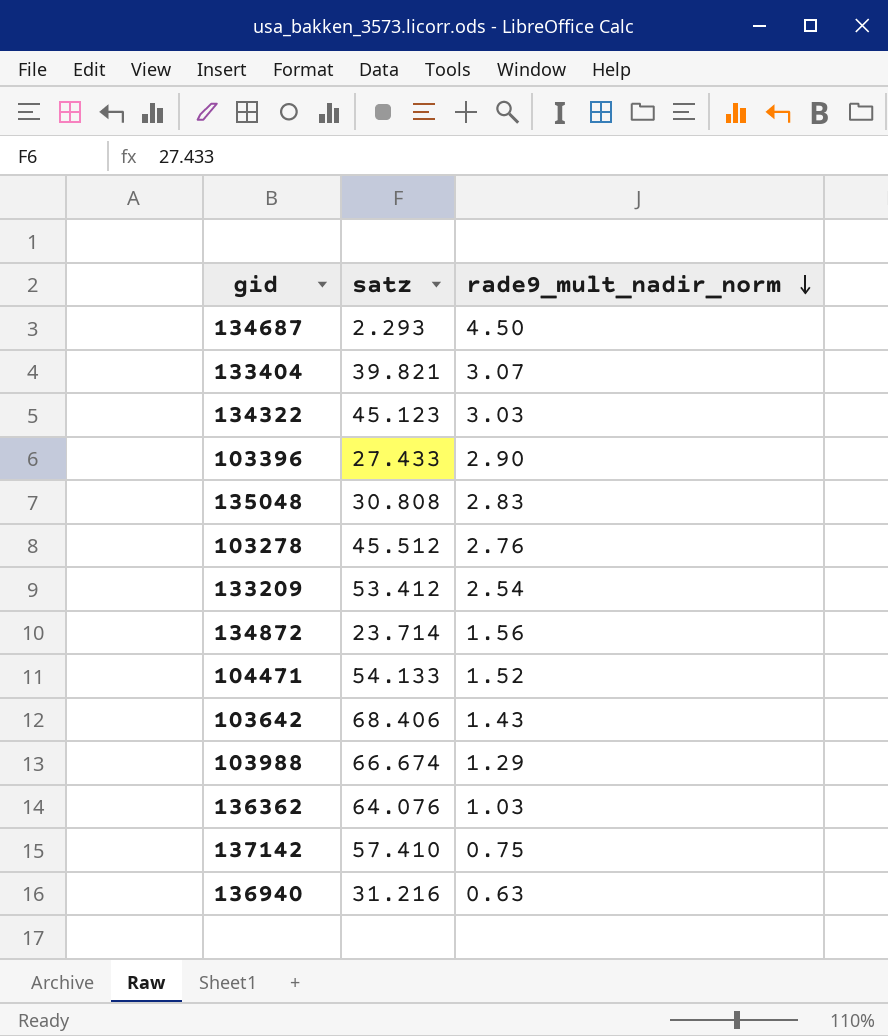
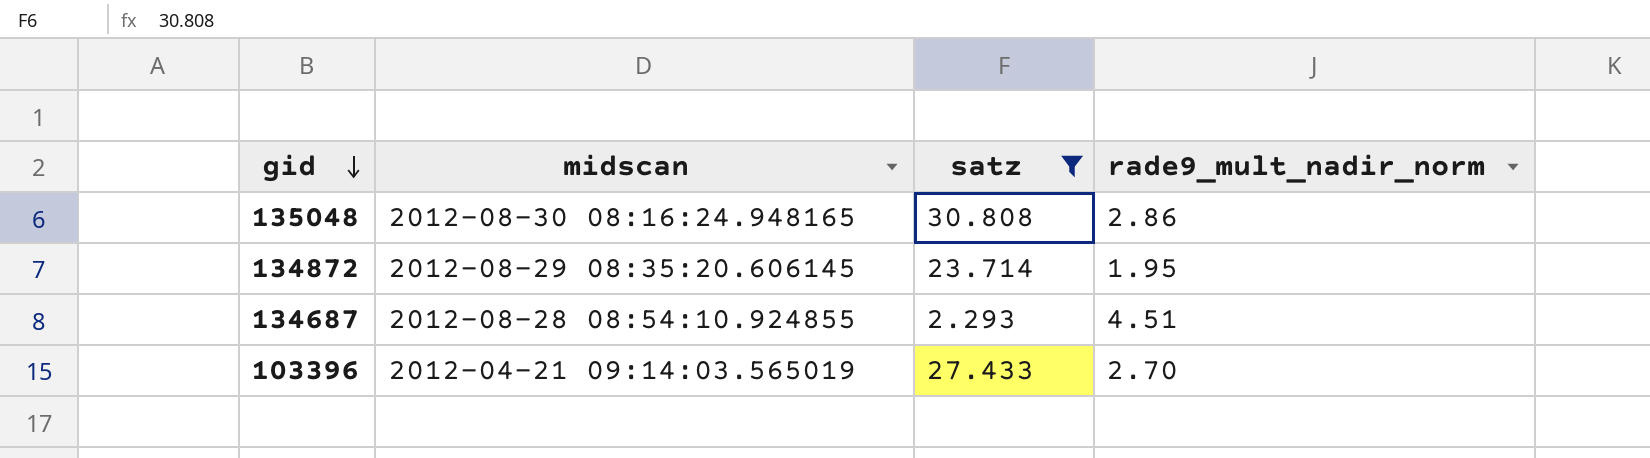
filter: none -> satz <= 30.808
row order: rade9_mult_nadir_norm descending -> gid descending
column midscan | position: none -> 2
135048 | rade9_mult_nadir_norm: 2.83 -> 2.86
134872 | rade9_mult_nadir_norm: 1.56 -> 1.95
134687 | rade9_mult_nadir_norm: 4.50 -> 4.51
103396 | rade9_mult_nadir_norm: 2.90 -> 2.70

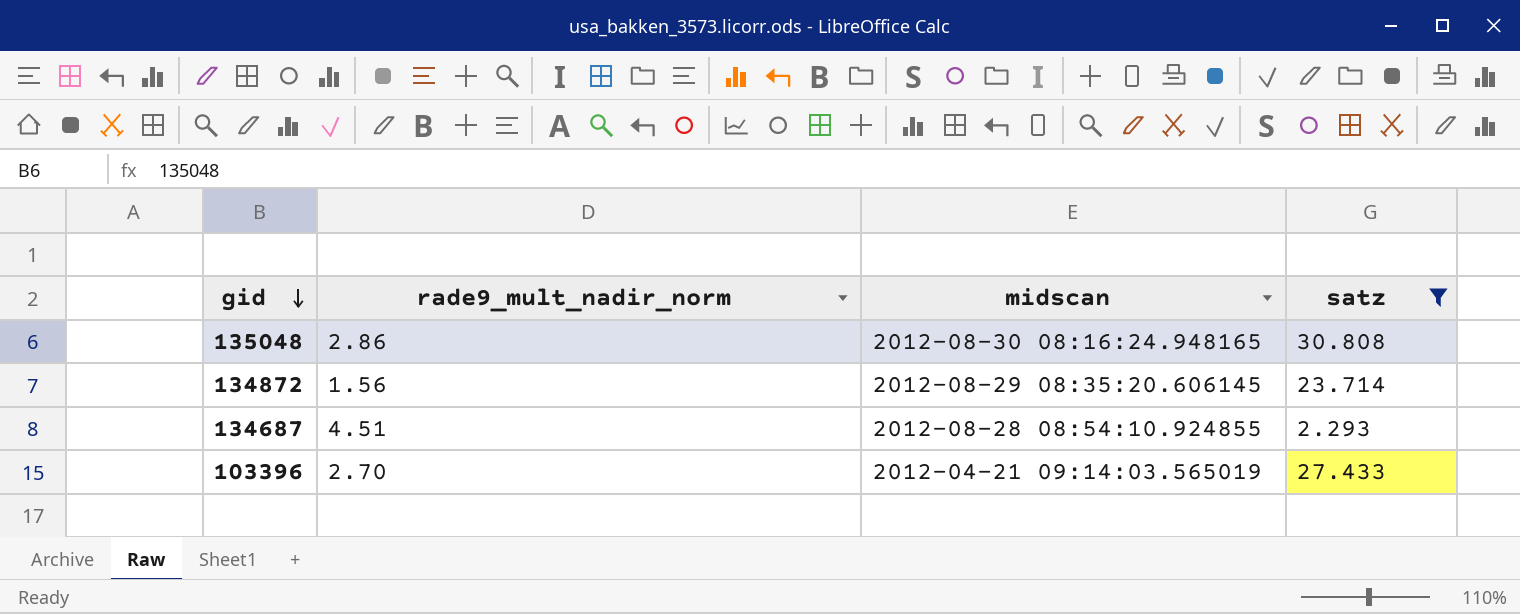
column rade9_mult_nadir_norm | position: 4 -> 2
134872 | rade9_mult_nadir_norm: 1.95 -> 1.56

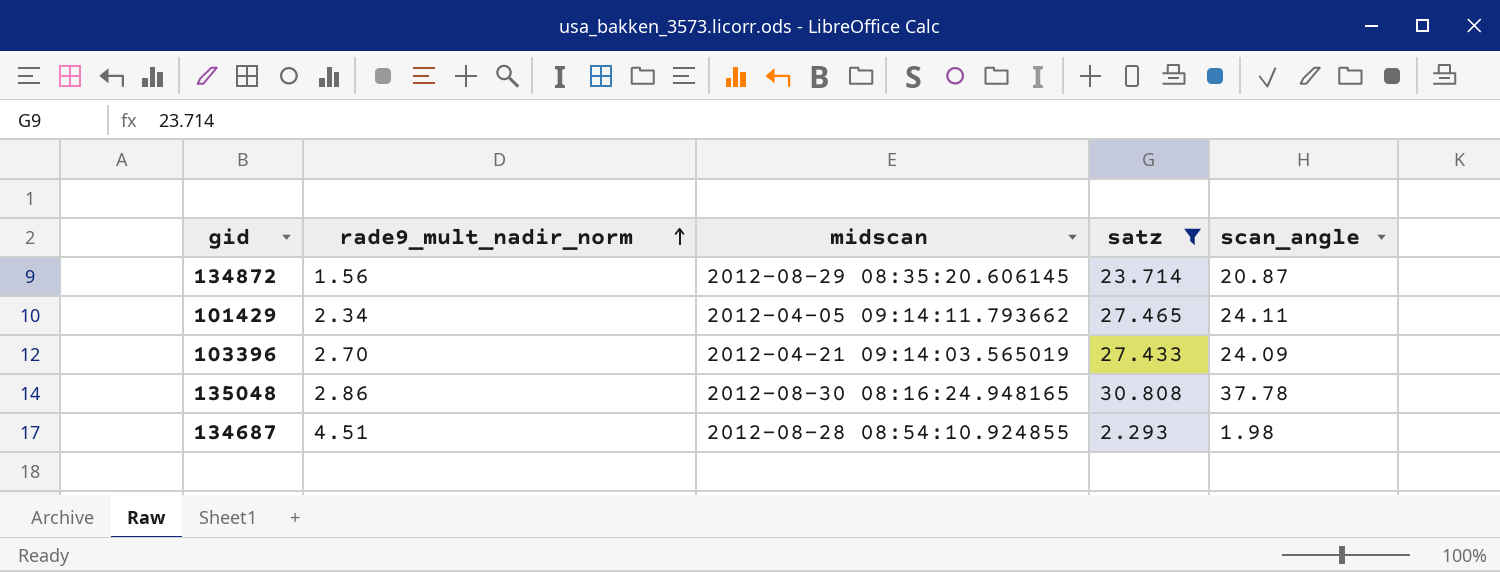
row order: gid descending -> rade9_mult_nadir_norm ascending
column scan_angle | position: none -> 5
row 101429: none -> 2.34 | 2012-04-05 09:14:11.793662 | 27.465 | 24.11

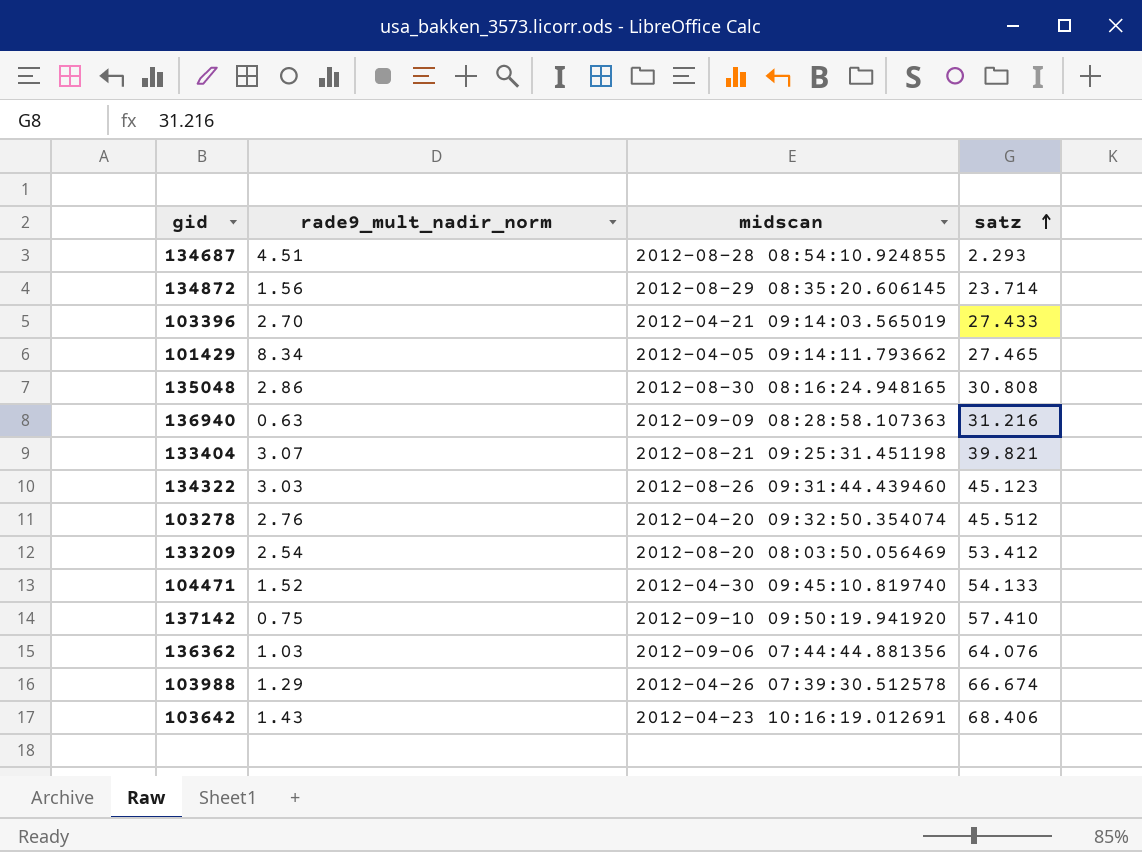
filter: satz <= 30.808 -> none
row order: rade9_mult_nadir_norm ascending -> satz ascending
column scan_angle | position: 5 -> none
101429 | rade9_mult_nadir_norm: 2.34 -> 8.34

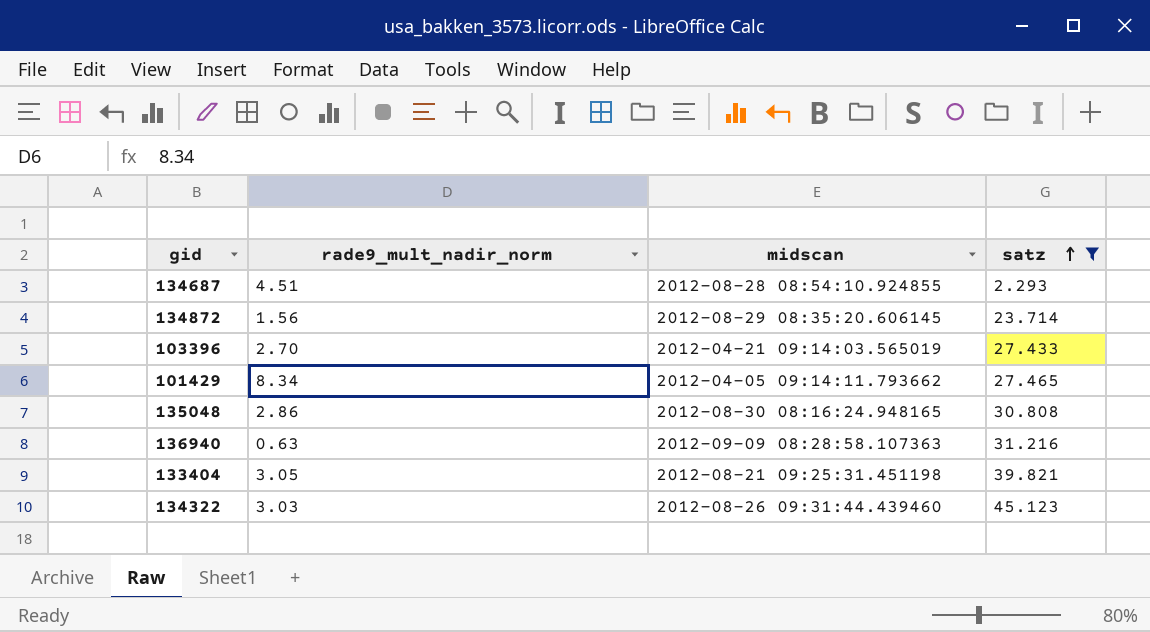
filter: none -> satz <= 45.123
133404 | rade9_mult_nadir_norm: 3.07 -> 3.05

